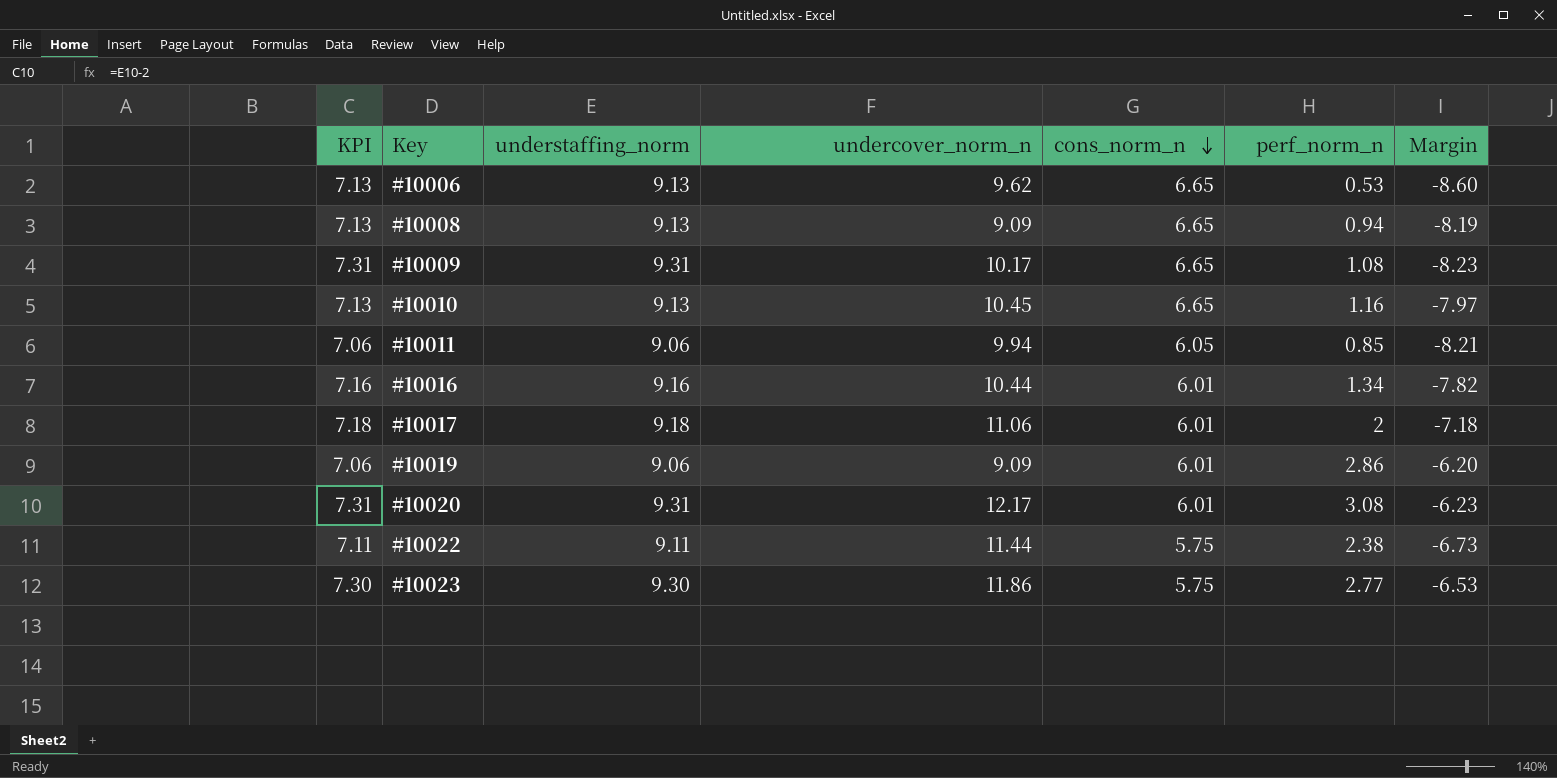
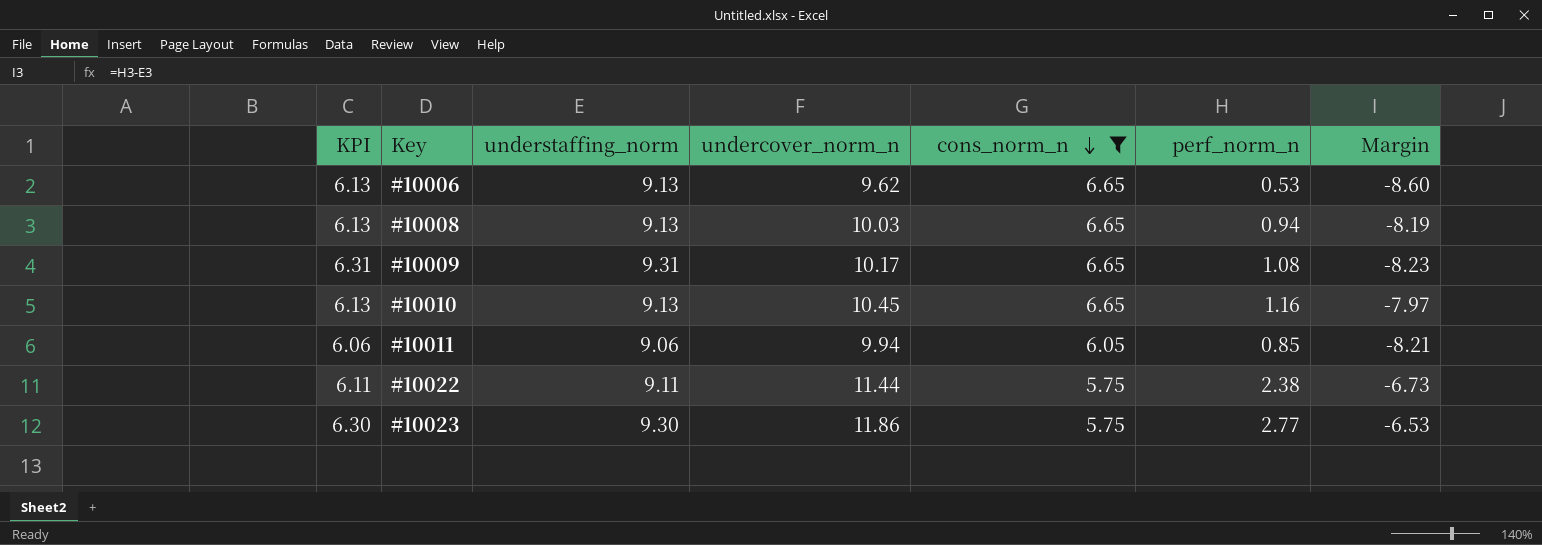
filter: none -> cons_norm_n != 6.01
column KPI | formula: [understaffing_norm] - 2 -> [understaffing_norm] - 3
#10008 | undercover_norm_n: 9.09 -> 10.03

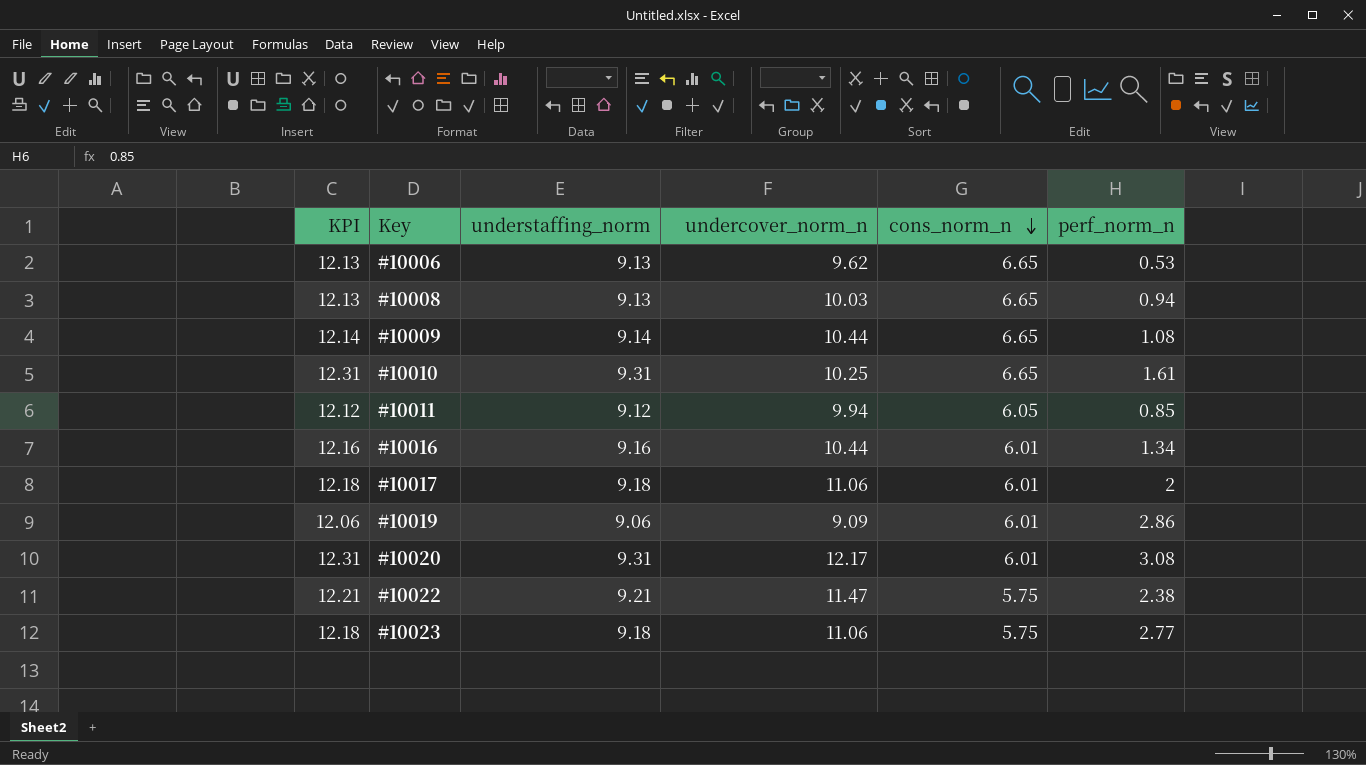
filter: cons_norm_n != 6.01 -> none
column Margin | formula: [perf_norm_n] - [understaffing_norm] -> none
column KPI | formula: [understaffing_norm] - 3 -> [understaffing_norm] + 3
#10009 | understaffing_norm: 9.31 -> 9.14
#10009 | undercover_norm_n: 10.17 -> 10.44
#10010 | understaffing_norm: 9.13 -> 9.31
#10010 | undercover_norm_n: 10.45 -> 10.25
#10010 | perf_norm_n: 1.16 -> 1.61
#10011 | understaffing_norm: 9.06 -> 9.12
#10022 | understaffing_norm: 9.11 -> 9.21
#10022 | undercover_norm_n: 11.44 -> 11.47
#10023 | understaffing_norm: 9.30 -> 9.18
#10023 | undercover_norm_n: 11.86 -> 11.06

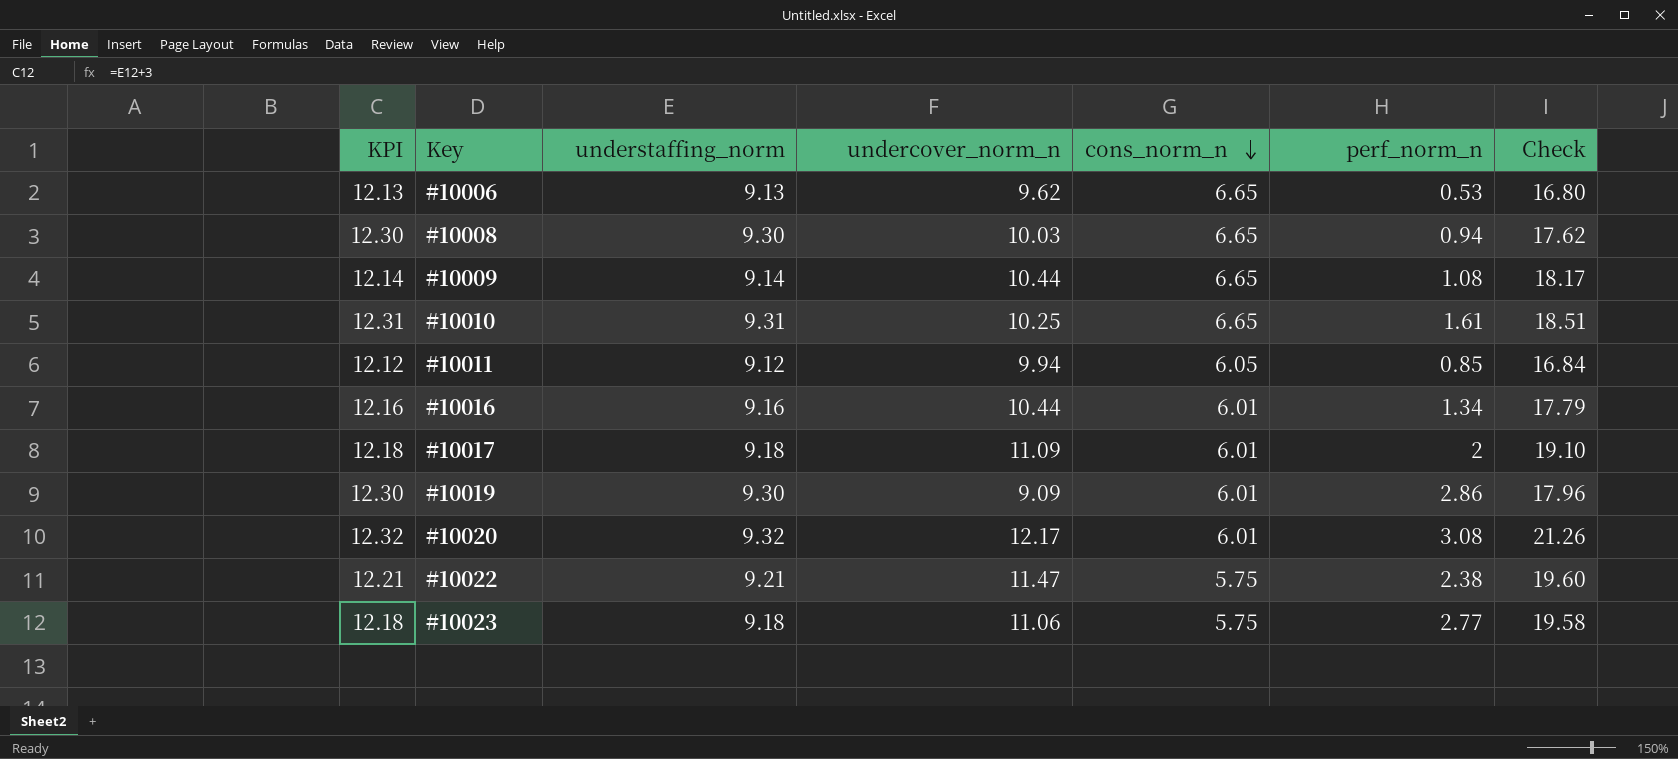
column Check | formula: none -> [undercover_norm_n] + [cons_norm_n] + [perf_norm_n]
#10008 | KPI: 12.13 -> 12.30
#10008 | understaffing_norm: 9.13 -> 9.30
#10017 | undercover_norm_n: 11.06 -> 11.09
#10019 | KPI: 12.06 -> 12.30
#10019 | understaffing_norm: 9.06 -> 9.30
#10020 | KPI: 12.31 -> 12.32
#10020 | understaffing_norm: 9.31 -> 9.32

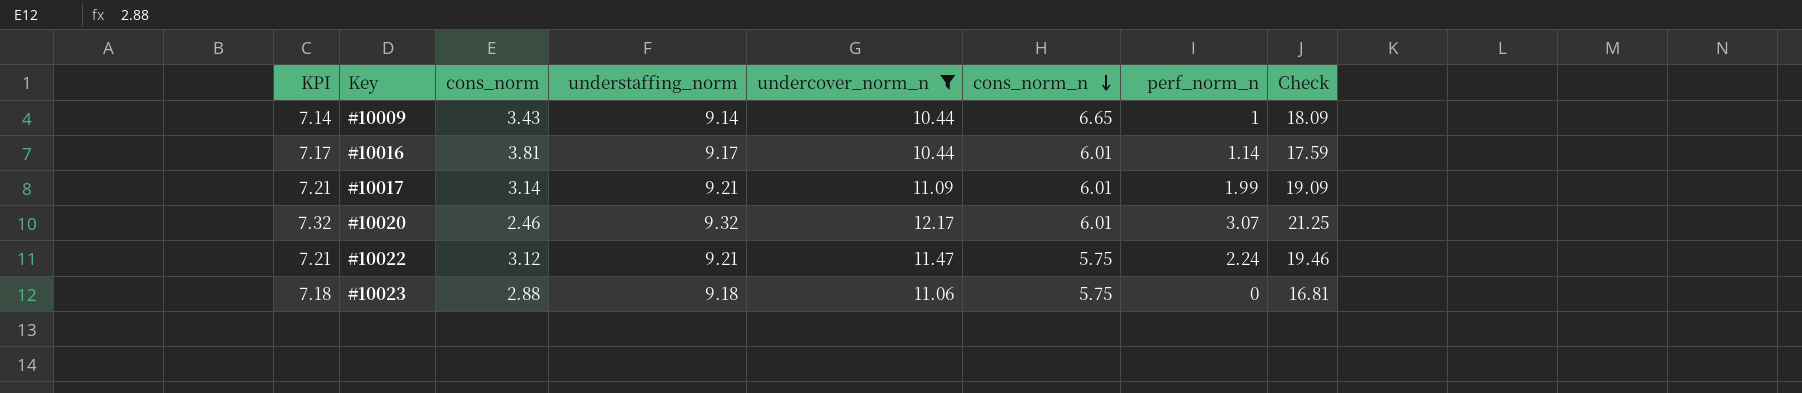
filter: none -> undercover_norm_n >= 10.44
column KPI | formula: [understaffing_norm] + 3 -> [understaffing_norm] - 2
column cons_norm | position: none -> 3
#10009 | perf_norm_n: 1.08 -> 1
#10009 | Check: 18.17 -> 18.09
#10016 | understaffing_norm: 9.16 -> 9.17
#10016 | perf_norm_n: 1.34 -> 1.14
#10016 | Check: 17.79 -> 17.59
#10017 | understaffing_norm: 9.18 -> 9.21
#10017 | perf_norm_n: 2 -> 1.99
#10017 | Check: 19.10 -> 19.09
#10020 | perf_norm_n: 3.08 -> 3.07
#10020 | Check: 21.26 -> 21.25
#10022 | perf_norm_n: 2.38 -> 2.24
#10022 | Check: 19.60 -> 19.46
#10023 | perf_norm_n: 2.77 -> 0
#10023 | Check: 19.58 -> 16.81

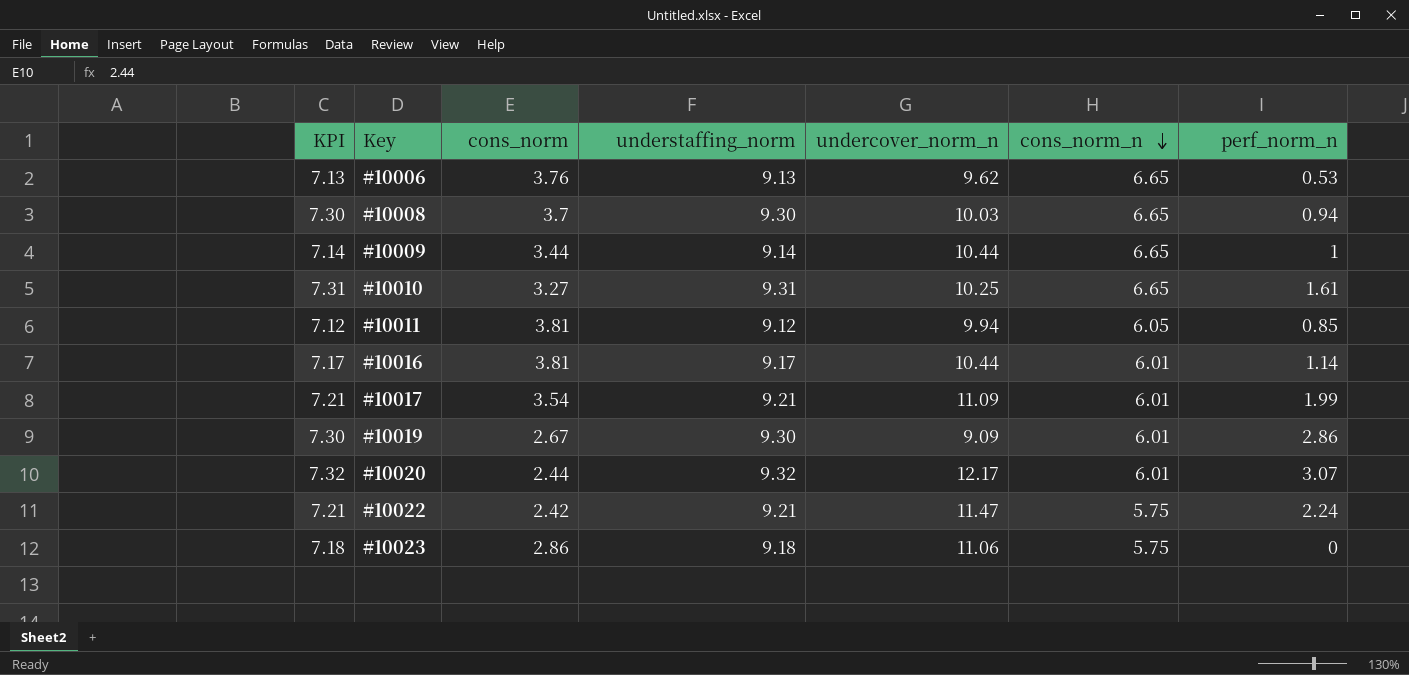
filter: undercover_norm_n >= 10.44 -> none
column Check | formula: [undercover_norm_n] + [cons_norm_n] + [perf_norm_n] -> none
#10009 | cons_norm: 3.43 -> 3.44
#10017 | cons_norm: 3.14 -> 3.54
#10020 | cons_norm: 2.46 -> 2.44
#10022 | cons_norm: 3.12 -> 2.42
#10023 | cons_norm: 2.88 -> 2.86

